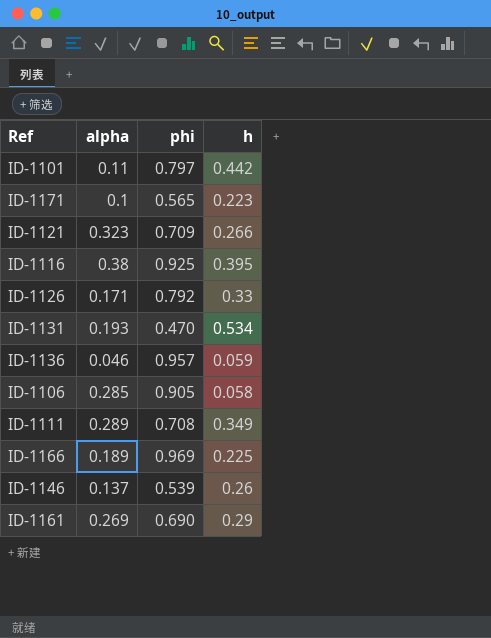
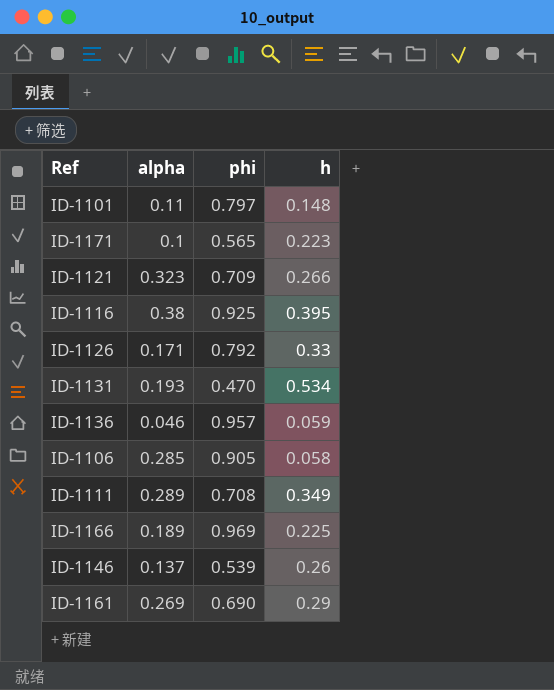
ID-1101 | h: 0.442 -> 0.148

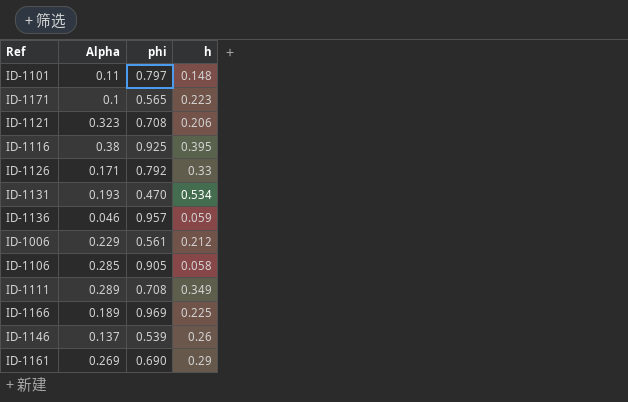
column name: alpha -> Alpha
ID-1121 | phi: 0.709 -> 0.708
ID-1121 | h: 0.266 -> 0.206
row ID-1006: none -> 0.229 | 0.561 | 0.212

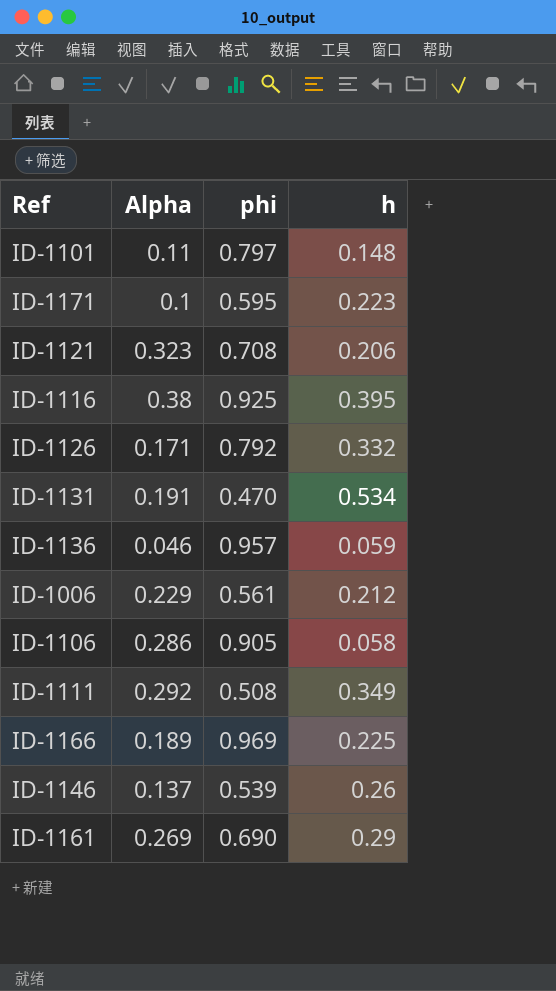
ID-1171 | phi: 0.565 -> 0.595
ID-1126 | h: 0.33 -> 0.332
ID-1131 | Alpha: 0.193 -> 0.191
ID-1106 | Alpha: 0.285 -> 0.286
ID-1111 | Alpha: 0.289 -> 0.292
ID-1111 | phi: 0.708 -> 0.508

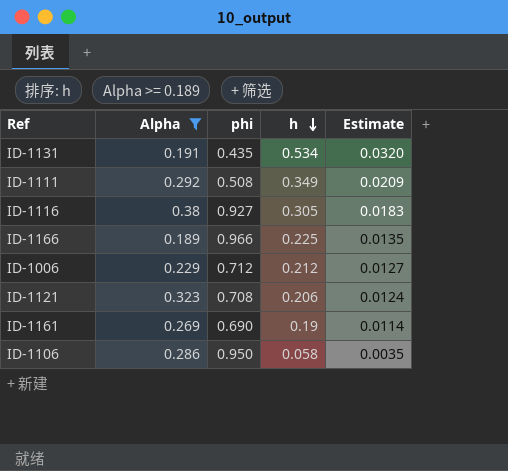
filter: none -> Alpha >= 0.189
row order: none -> h descending
column Estimate | formula: none -> [h] * 0.06
ID-1131 | phi: 0.470 -> 0.435
ID-1116 | phi: 0.925 -> 0.927
ID-1116 | h: 0.395 -> 0.305
ID-1166 | phi: 0.969 -> 0.966
ID-1006 | phi: 0.561 -> 0.712
ID-1161 | h: 0.29 -> 0.19
ID-1106 | phi: 0.905 -> 0.950

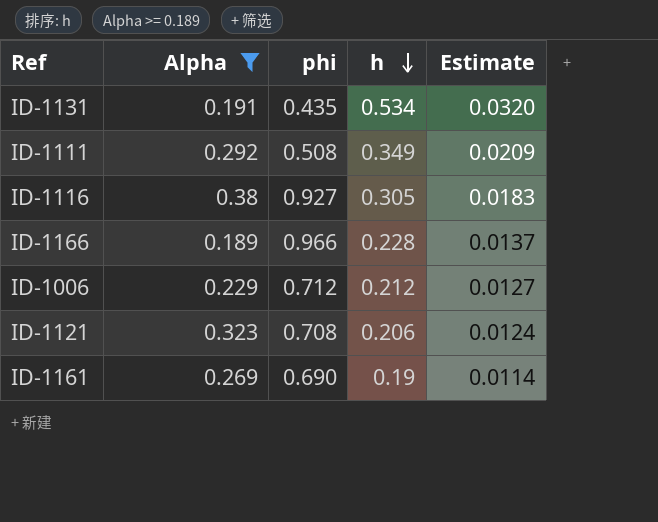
row ID-1106: 0.286 | 0.950 | 0.058 | 0.0035 -> none
ID-1166 | h: 0.225 -> 0.228
ID-1166 | Estimate: 0.0135 -> 0.0137

